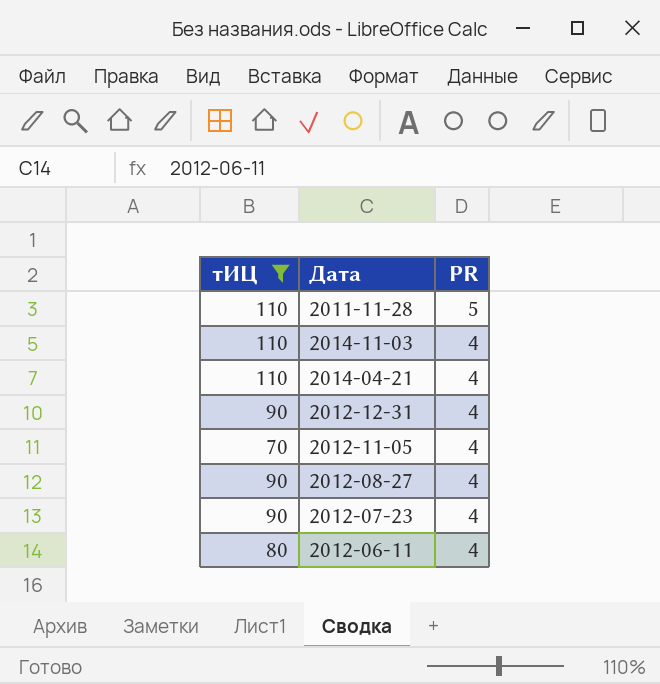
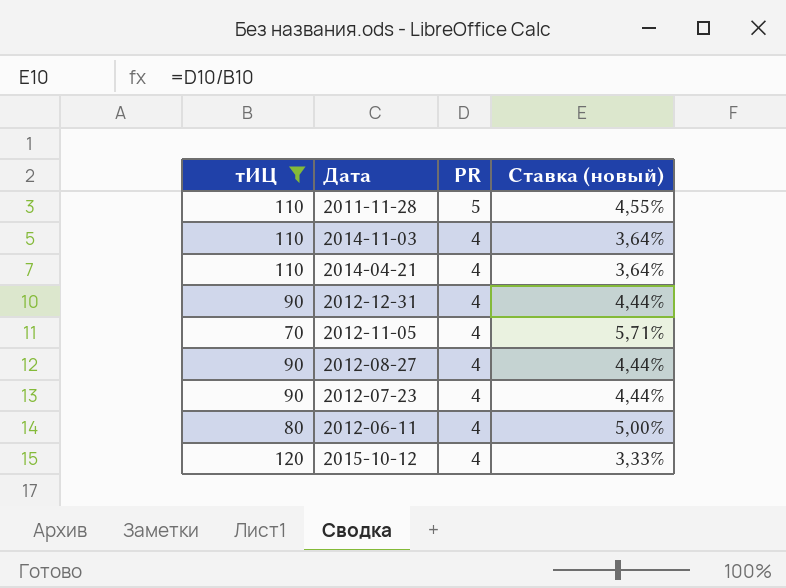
column Ставка (новый) | formula: none -> [PR] / [тИЦ]
row 2015-10-12: none -> 120 | 4 | 3,33%

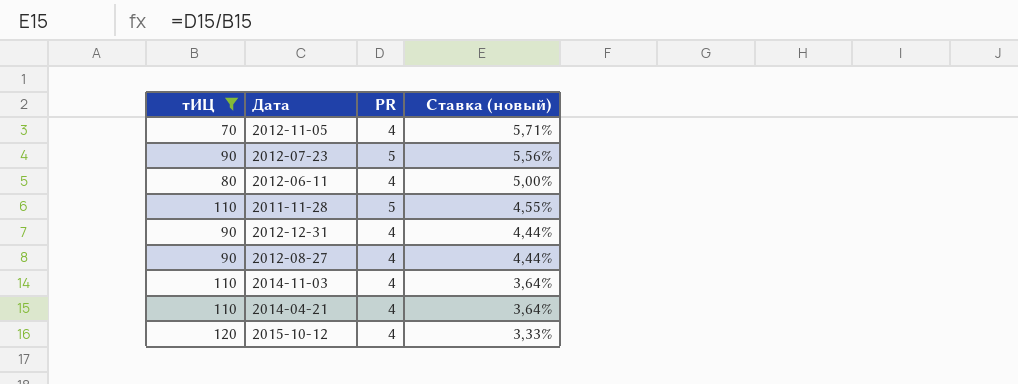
row order: PR descending -> Ставка (новый) descending
2012-07-23 | PR: 4 -> 5
2012-07-23 | Ставка (новый): 4,44% -> 5,56%

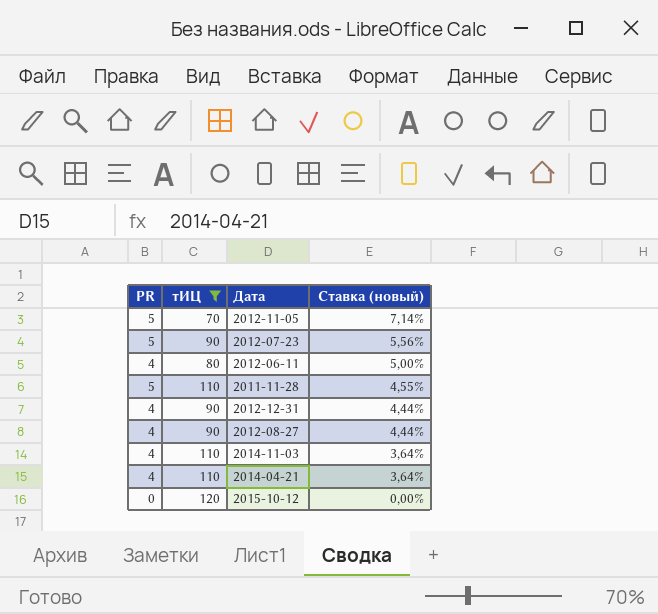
column PR | position: 3 -> 1
2012-11-05 | PR: 4 -> 5
2012-11-05 | Ставка (новый): 5,71% -> 7,14%
2015-10-12 | PR: 4 -> 0
2015-10-12 | Ставка (новый): 3,33% -> 0,00%

